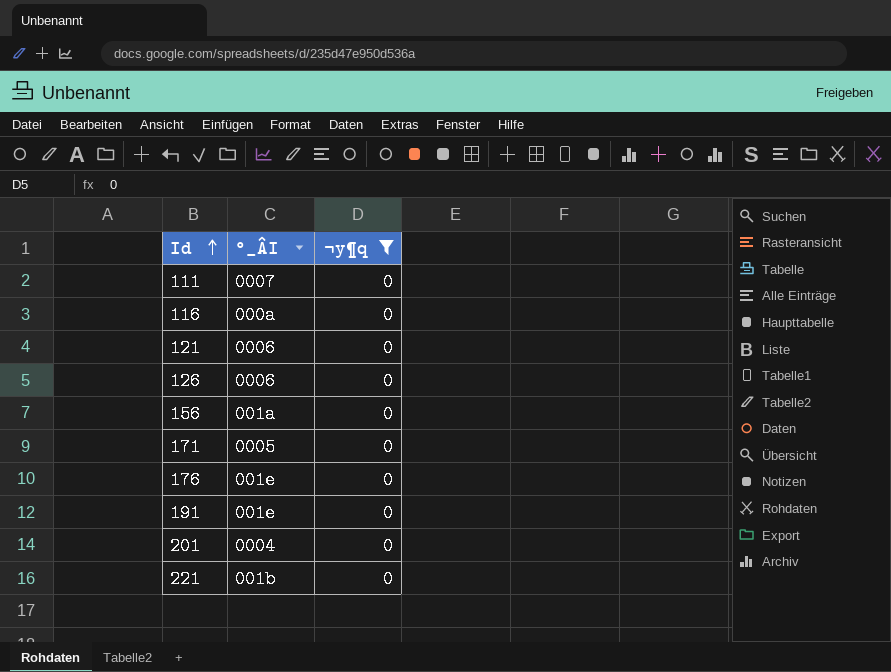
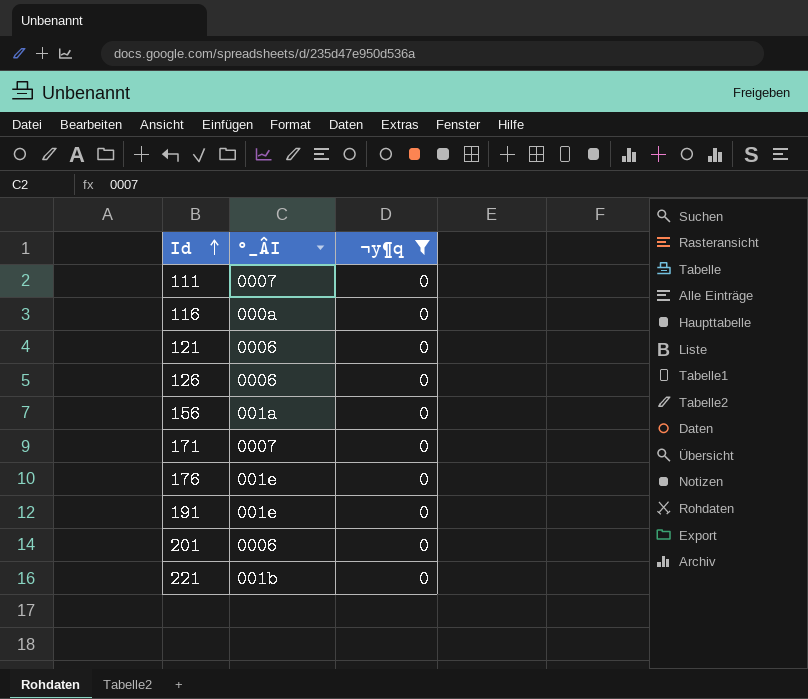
171 | °_ÂI: 0005 -> 0007
201 | °_ÂI: 0004 -> 0006

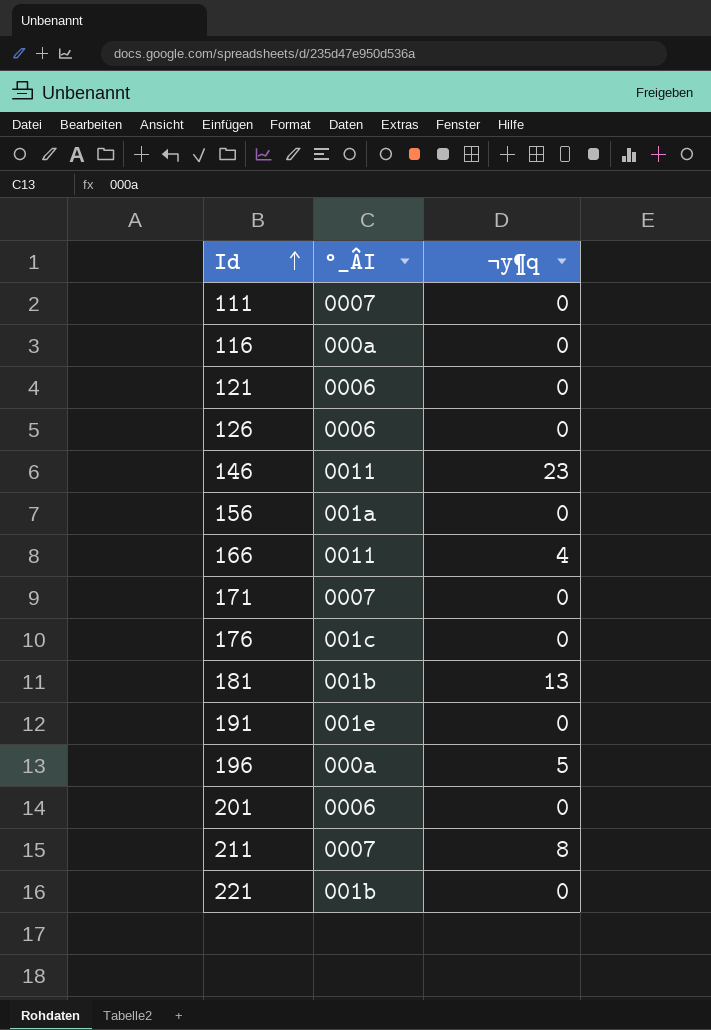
filter: ¬y¶q = 0 -> none
176 | °_ÂI: 001e -> 001c

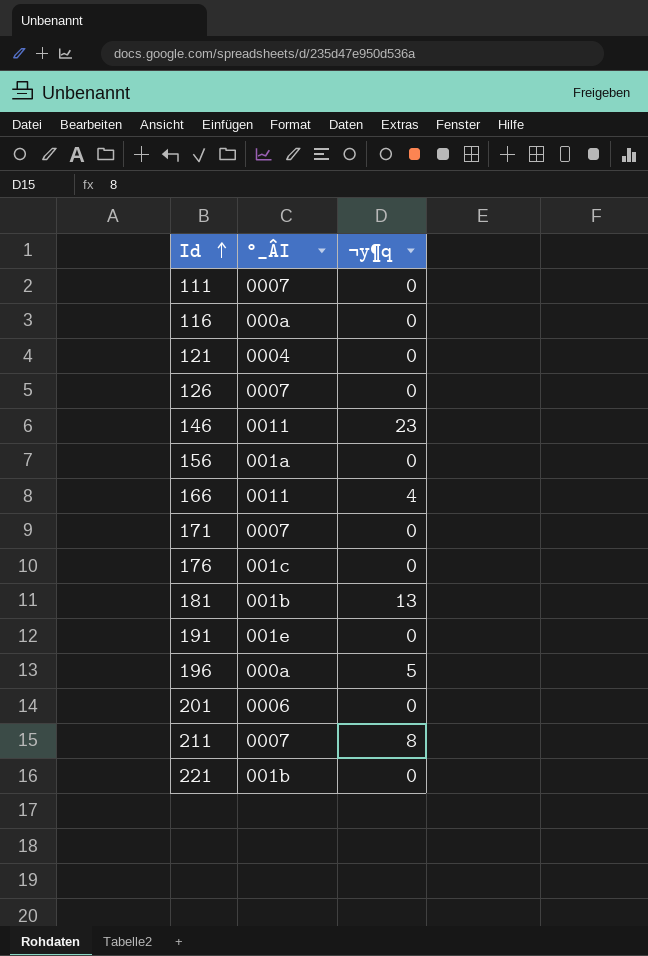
121 | °_ÂI: 0006 -> 0004
126 | °_ÂI: 0006 -> 0007

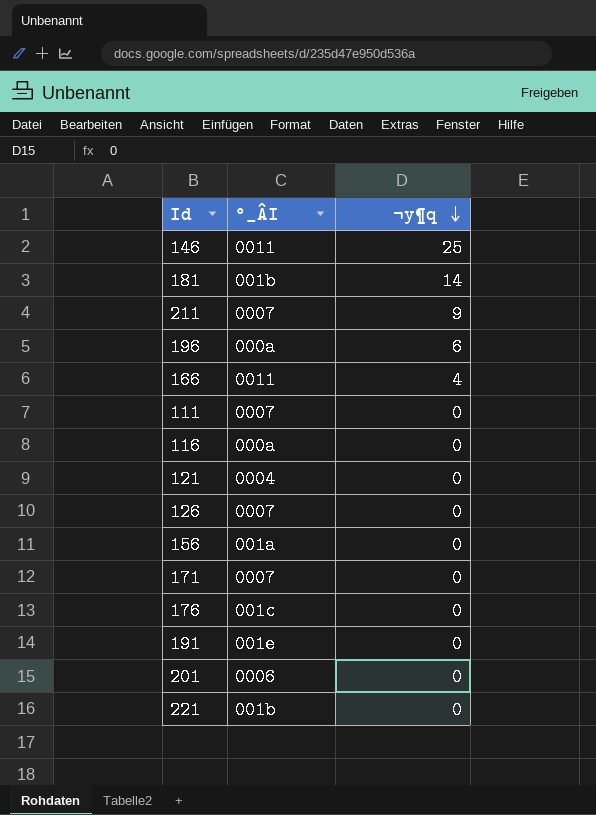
row order: Id ascending -> ¬y¶q descending
146 | ¬y¶q: 23 -> 25
181 | ¬y¶q: 13 -> 14
211 | ¬y¶q: 8 -> 9
196 | ¬y¶q: 5 -> 6

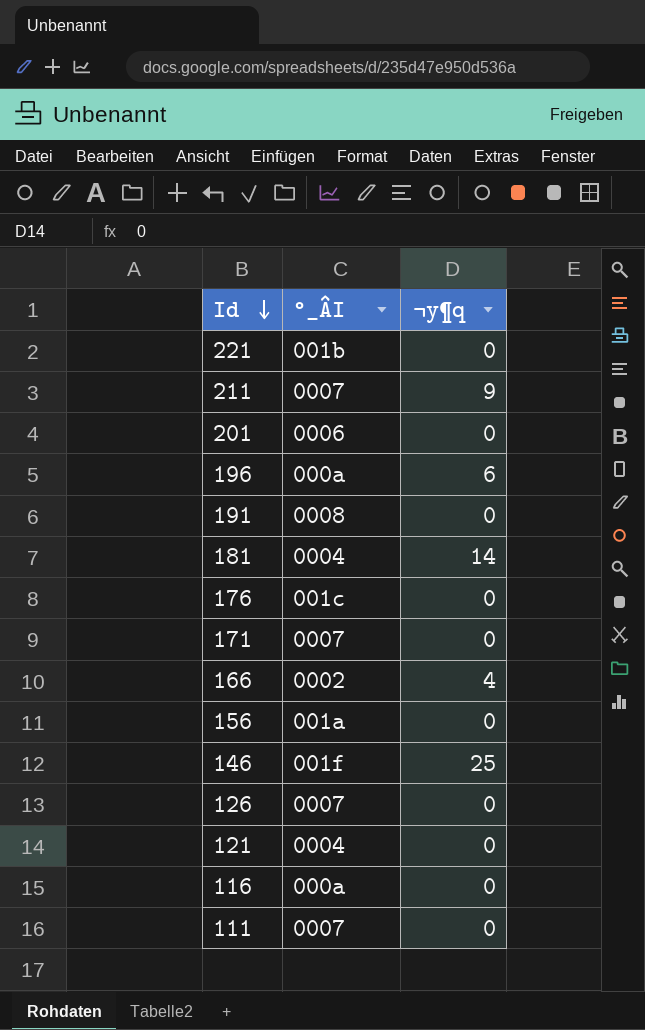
row order: ¬y¶q descending -> Id descending
191 | °_ÂI: 001e -> 0008
181 | °_ÂI: 001b -> 0004
166 | °_ÂI: 0011 -> 0002
146 | °_ÂI: 0011 -> 001f

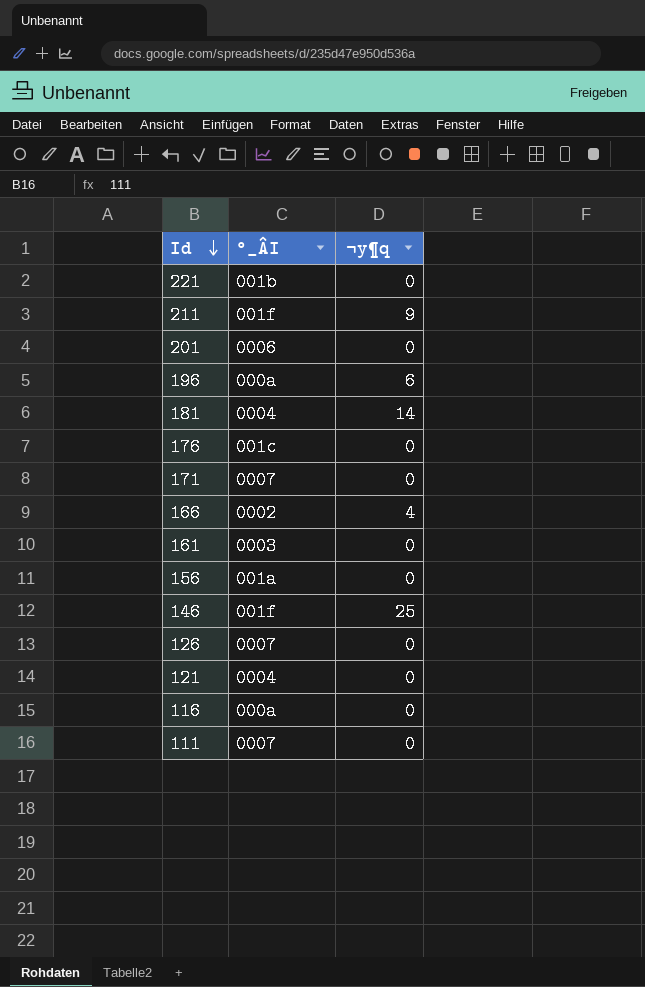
row 191: 0008 | 0 -> none
211 | °_ÂI: 0007 -> 001f
row 161: none -> 0003 | 0

